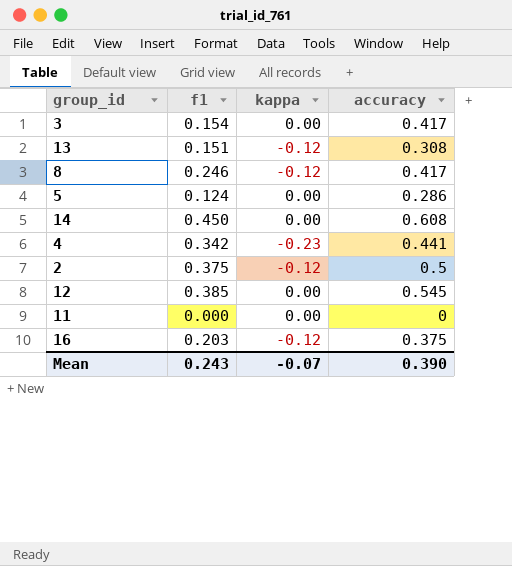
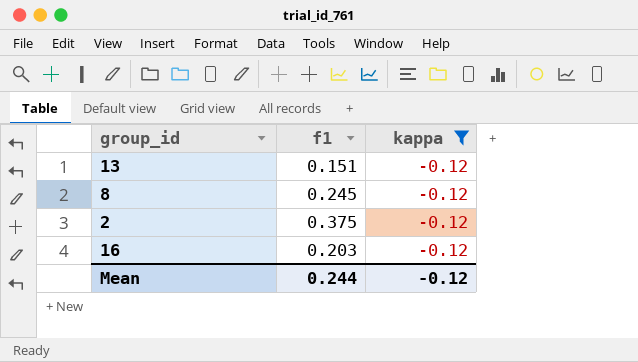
filter: none -> kappa = -0.12
column accuracy | position: 4 -> none
8 | f1: 0.246 -> 0.245
Mean | f1: 0.243 -> 0.244
Mean | kappa: -0.07 -> -0.12

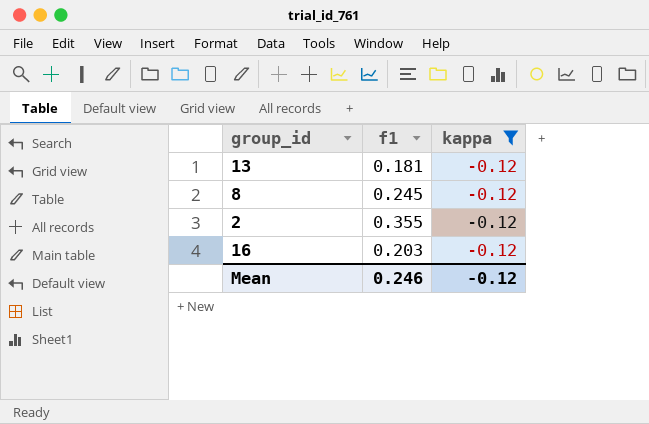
13 | f1: 0.151 -> 0.181
2 | f1: 0.375 -> 0.355
Mean | f1: 0.244 -> 0.246

